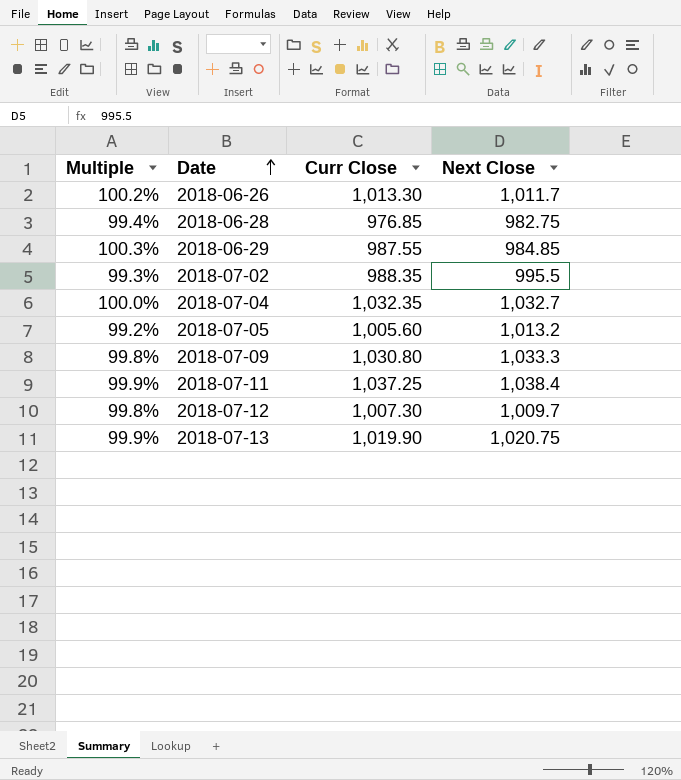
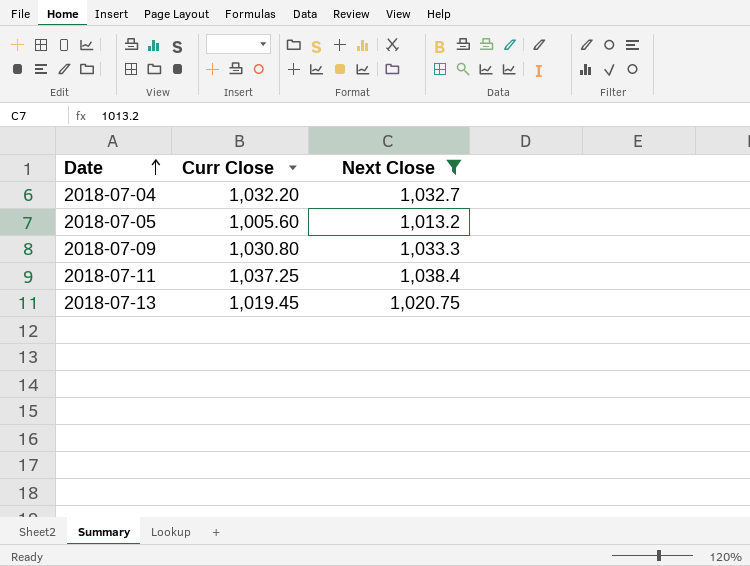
filter: none -> Next Close >= 1,013.2
column Multiple | formula: [Curr Close] / [Next Close] -> none
2018-07-04 | Curr Close: 1,032.35 -> 1,032.20
2018-07-13 | Curr Close: 1,019.90 -> 1,019.45

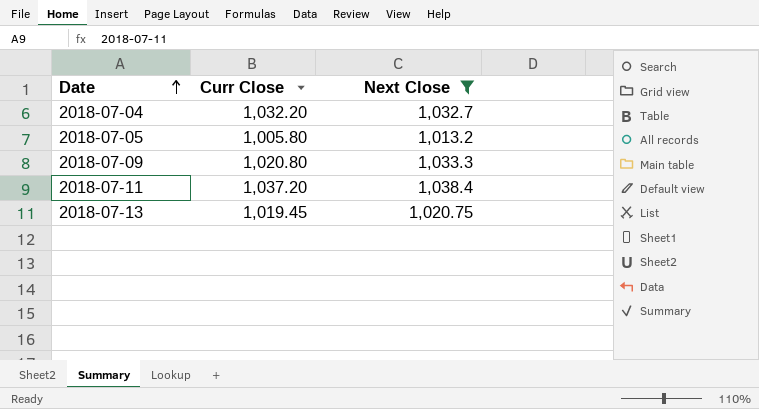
2018-07-05 | Curr Close: 1,005.60 -> 1,005.80
2018-07-09 | Curr Close: 1,030.80 -> 1,020.80
2018-07-11 | Curr Close: 1,037.25 -> 1,037.20

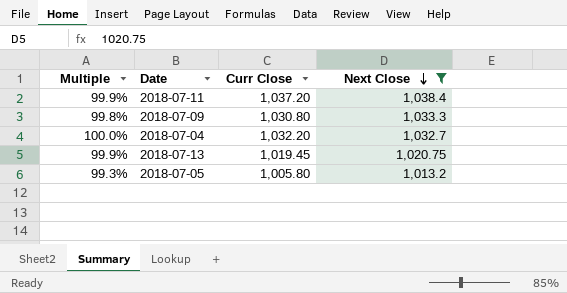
row order: Date ascending -> Next Close descending
column Multiple | formula: none -> [Curr Close] / [Next Close]
2018-07-09 | Curr Close: 1,020.80 -> 1,030.80

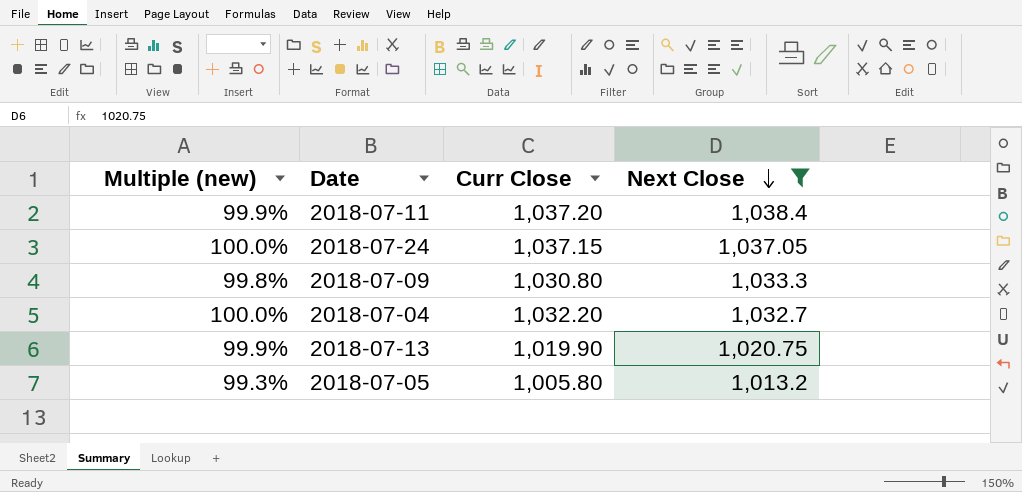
column name: Multiple -> Multiple (new)
row 2018-07-24: none -> 100.0% | 1,037.15 | 1,037.05
2018-07-13 | Curr Close: 1,019.45 -> 1,019.90

